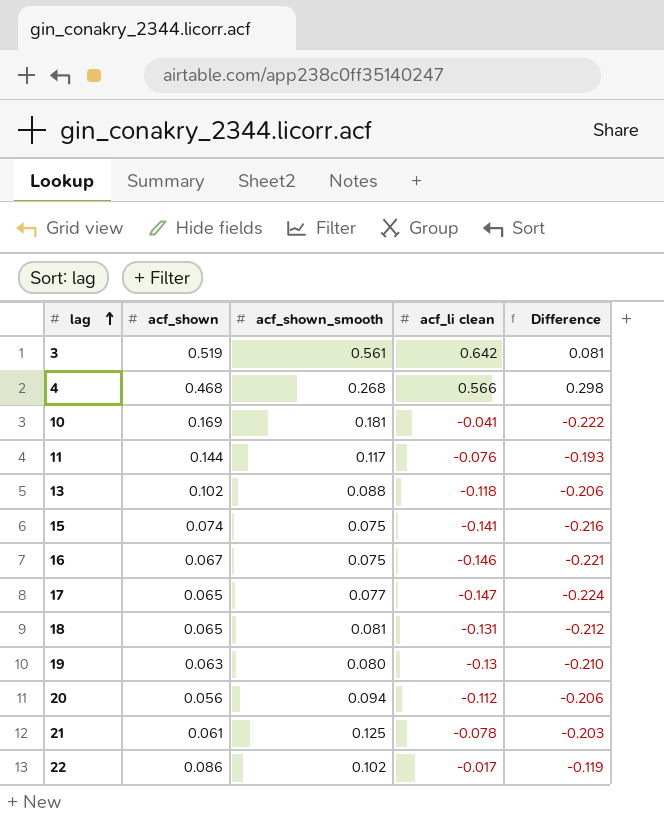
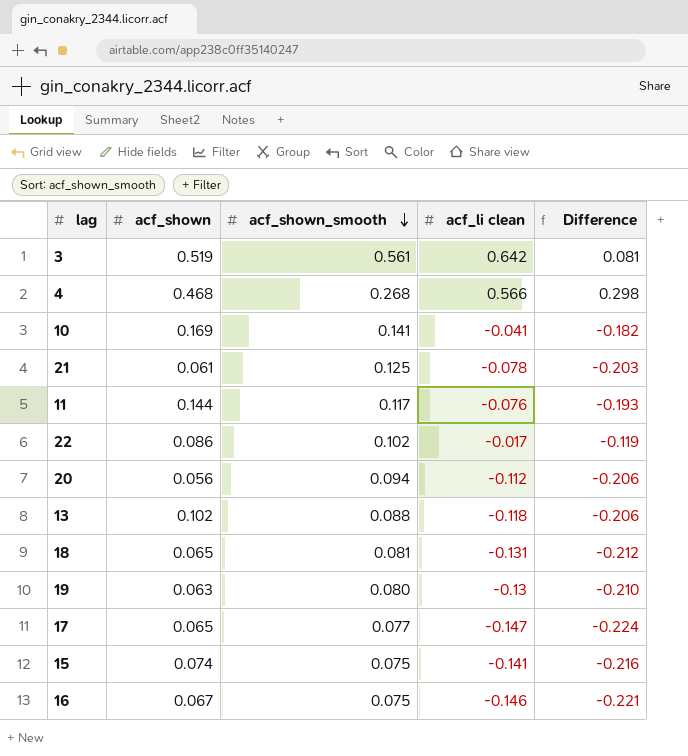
row order: lag ascending -> acf_shown_smooth descending
10 | acf_shown_smooth: 0.181 -> 0.141
10 | Difference: -0.222 -> -0.182

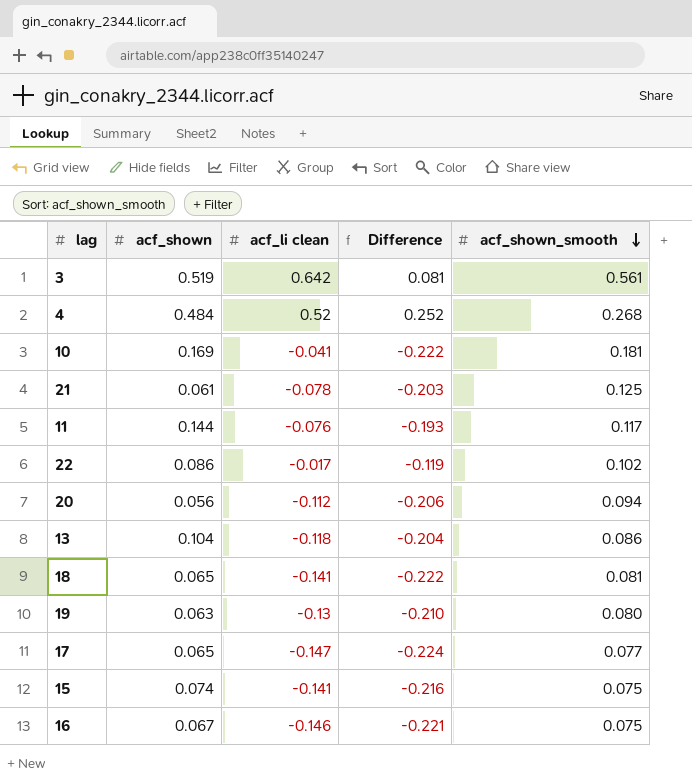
column acf_shown_smooth | position: 3 -> 5
4 | acf_shown: 0.468 -> 0.484
4 | acf_li clean: 0.566 -> 0.52
4 | Difference: 0.298 -> 0.252
10 | Difference: -0.182 -> -0.222
10 | acf_shown_smooth: 0.141 -> 0.181
13 | acf_shown: 0.102 -> 0.104
13 | Difference: -0.206 -> -0.204
13 | acf_shown_smooth: 0.088 -> 0.086
18 | acf_li clean: -0.131 -> -0.141
18 | Difference: -0.212 -> -0.222

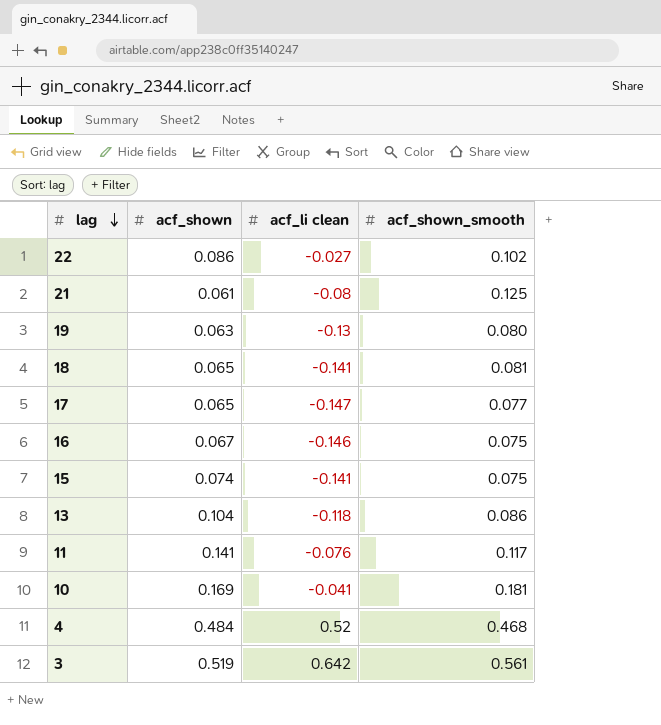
row order: acf_shown_smooth descending -> lag descending
column Difference | formula: [acf_li clean] - [acf_shown_smooth] -> none
row 20: 0.056 | -0.112 | -0.206 | 0.094 -> none
22 | acf_li clean: -0.017 -> -0.027
21 | acf_li clean: -0.078 -> -0.08
11 | acf_shown: 0.144 -> 0.141
4 | acf_shown_smooth: 0.268 -> 0.468

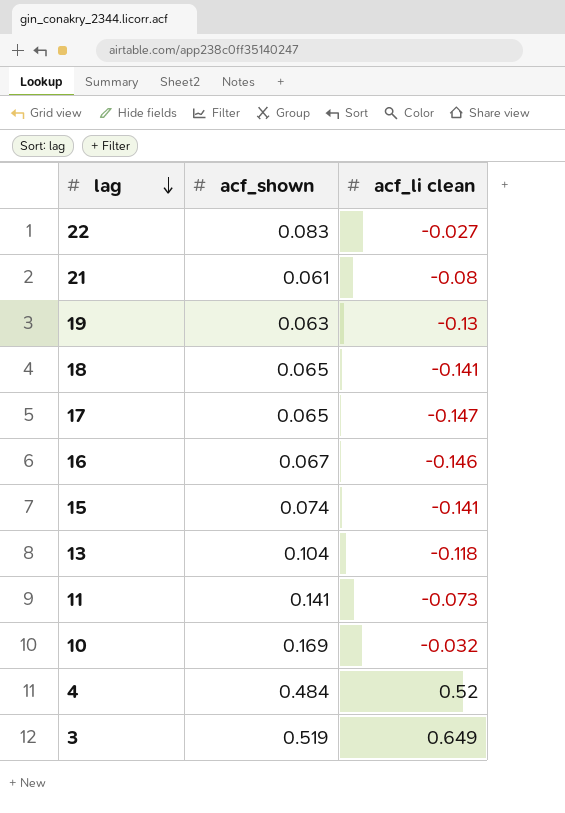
column acf_shown_smooth | position: 4 -> none
22 | acf_shown: 0.086 -> 0.083
11 | acf_li clean: -0.076 -> -0.073
10 | acf_li clean: -0.041 -> -0.032
3 | acf_li clean: 0.642 -> 0.649

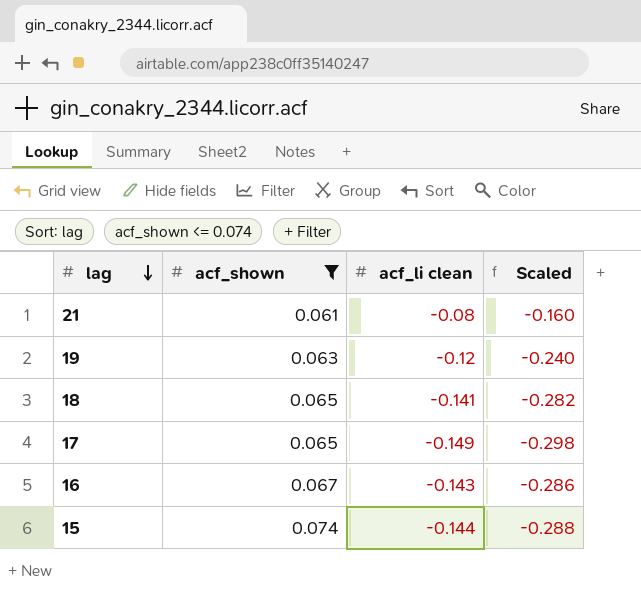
filter: none -> acf_shown <= 0.074
column Scaled | formula: none -> [acf_li clean] * 2
19 | acf_li clean: -0.13 -> -0.12
17 | acf_li clean: -0.147 -> -0.149
16 | acf_li clean: -0.146 -> -0.143
15 | acf_li clean: -0.141 -> -0.144

